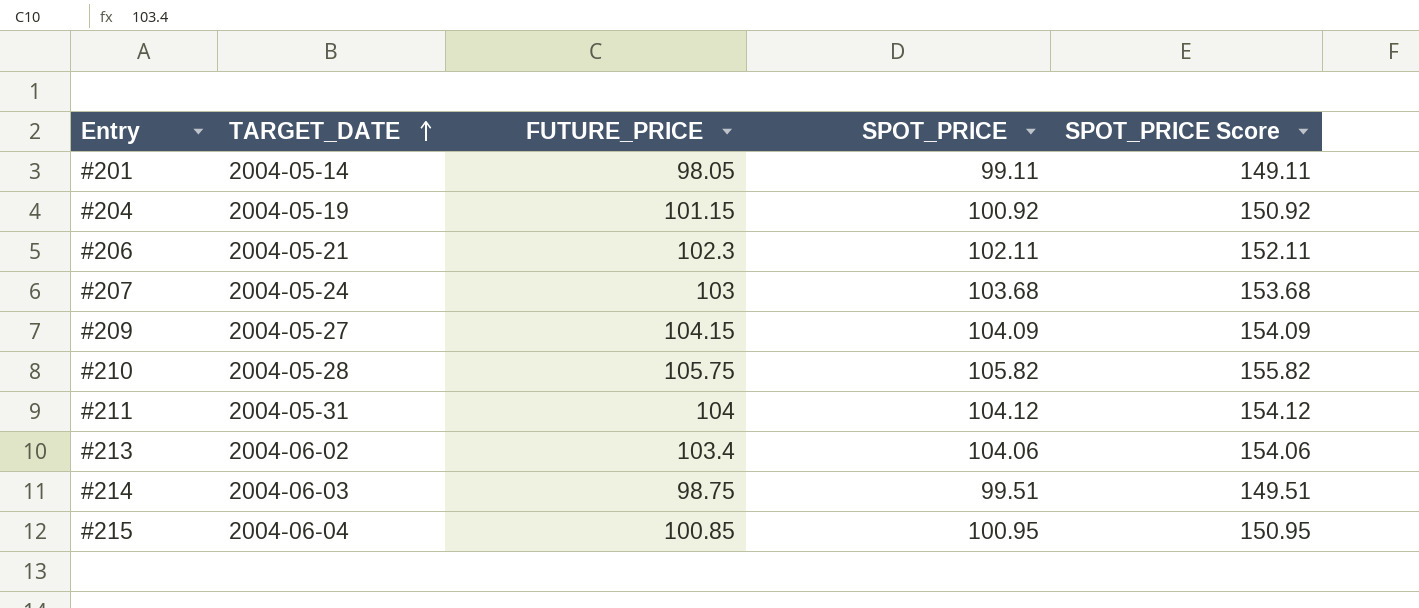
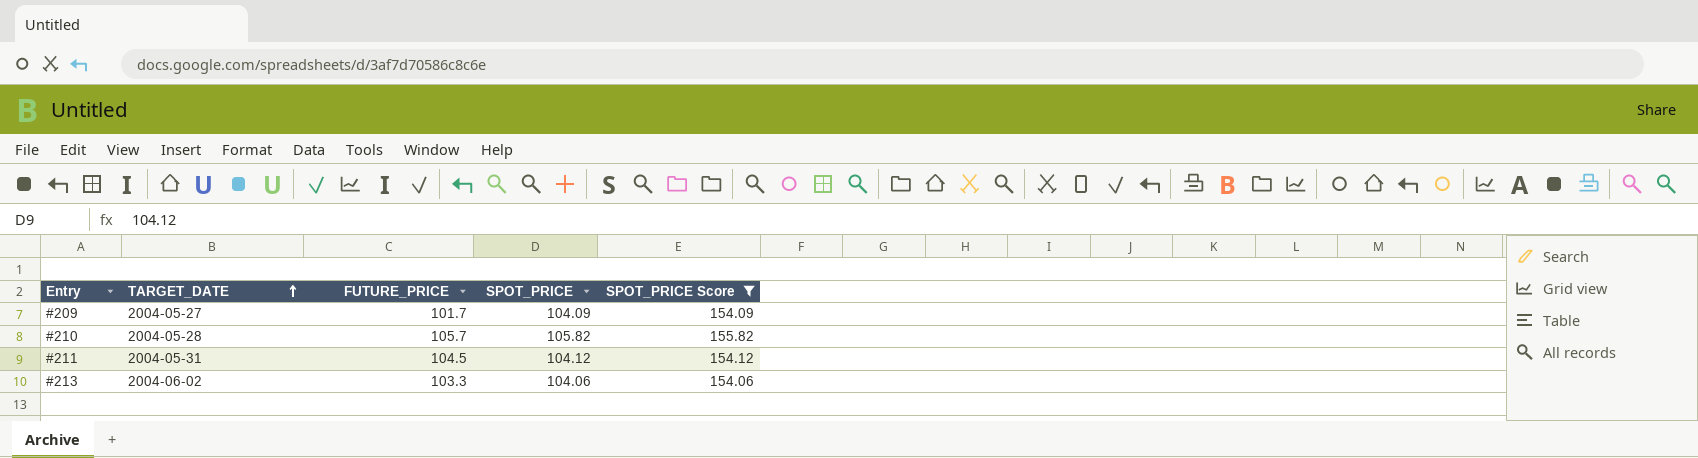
filter: none -> SPOT_PRICE Score >= 154.06
#209 | FUTURE_PRICE: 104.15 -> 101.7
#210 | FUTURE_PRICE: 105.75 -> 105.7
#211 | FUTURE_PRICE: 104 -> 104.5
#213 | FUTURE_PRICE: 103.4 -> 103.3

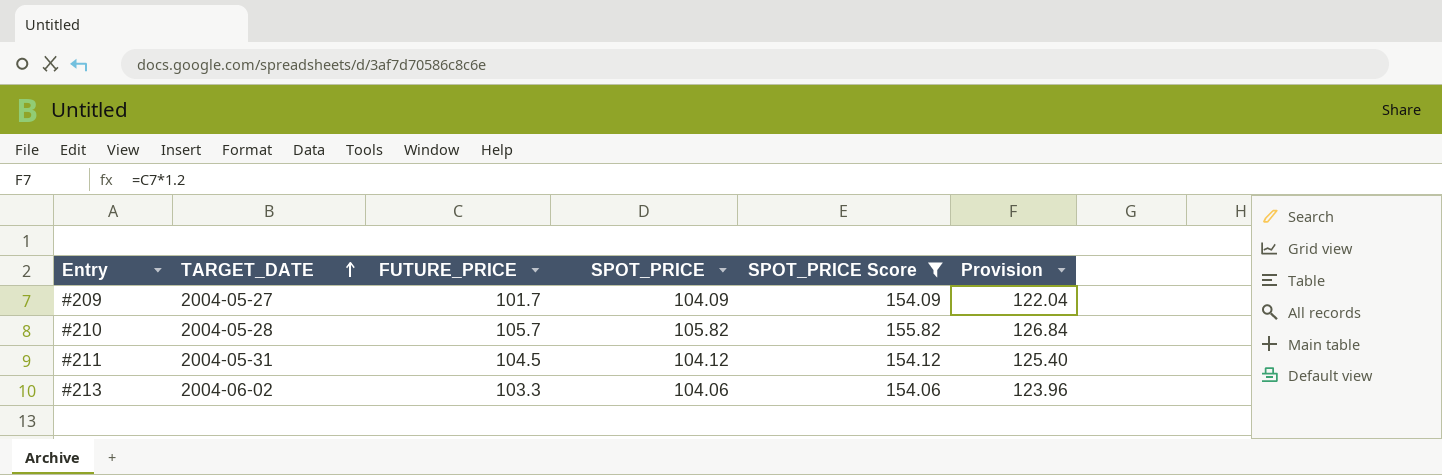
column Provision | formula: none -> [FUTURE_PRICE] * 1.2

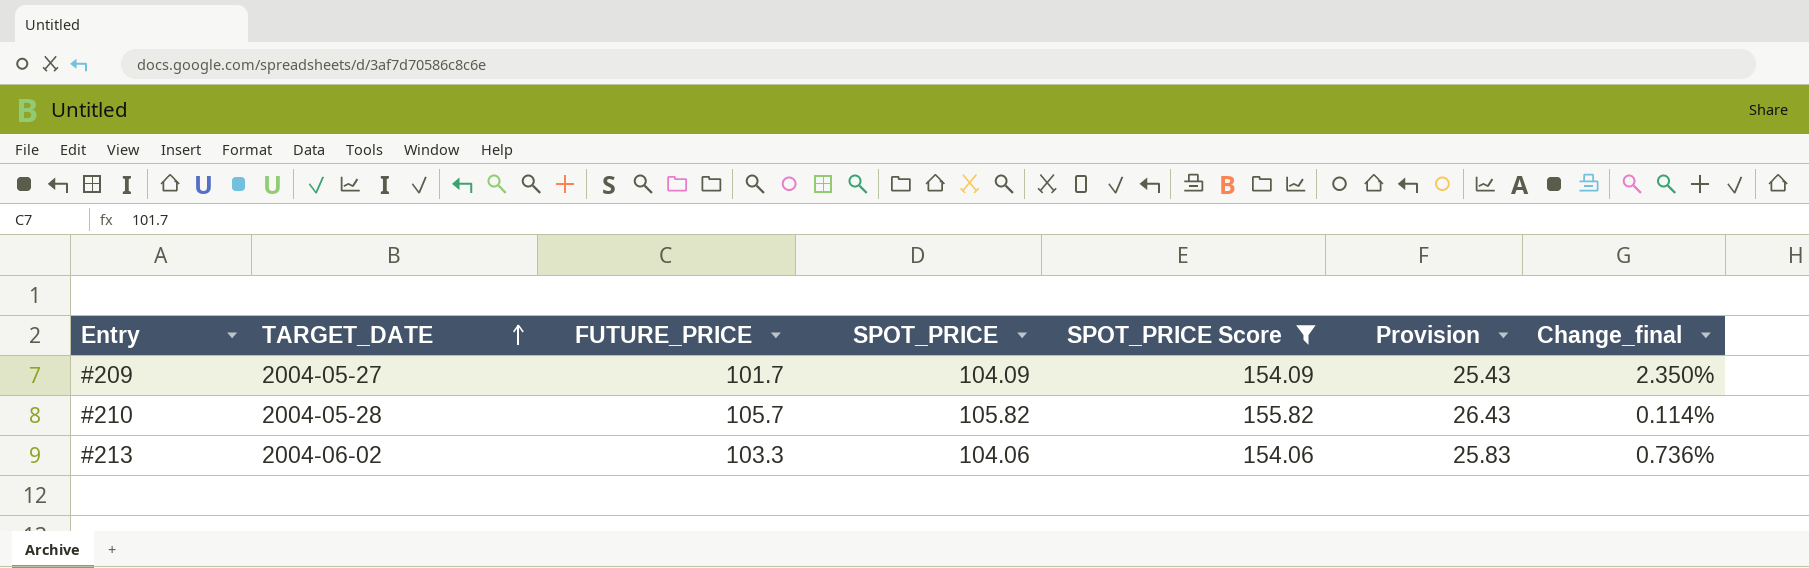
column Provision | formula: [FUTURE_PRICE] * 1.2 -> [FUTURE_PRICE] * 0.25
column Change_final | formula: none -> ([SPOT_PRICE] - [FUTURE_PRICE]) / [FUTURE_PRICE]
row #211: 2004-05-31 | 104.5 | 104.12 | 154.12 | 125.40 -> none

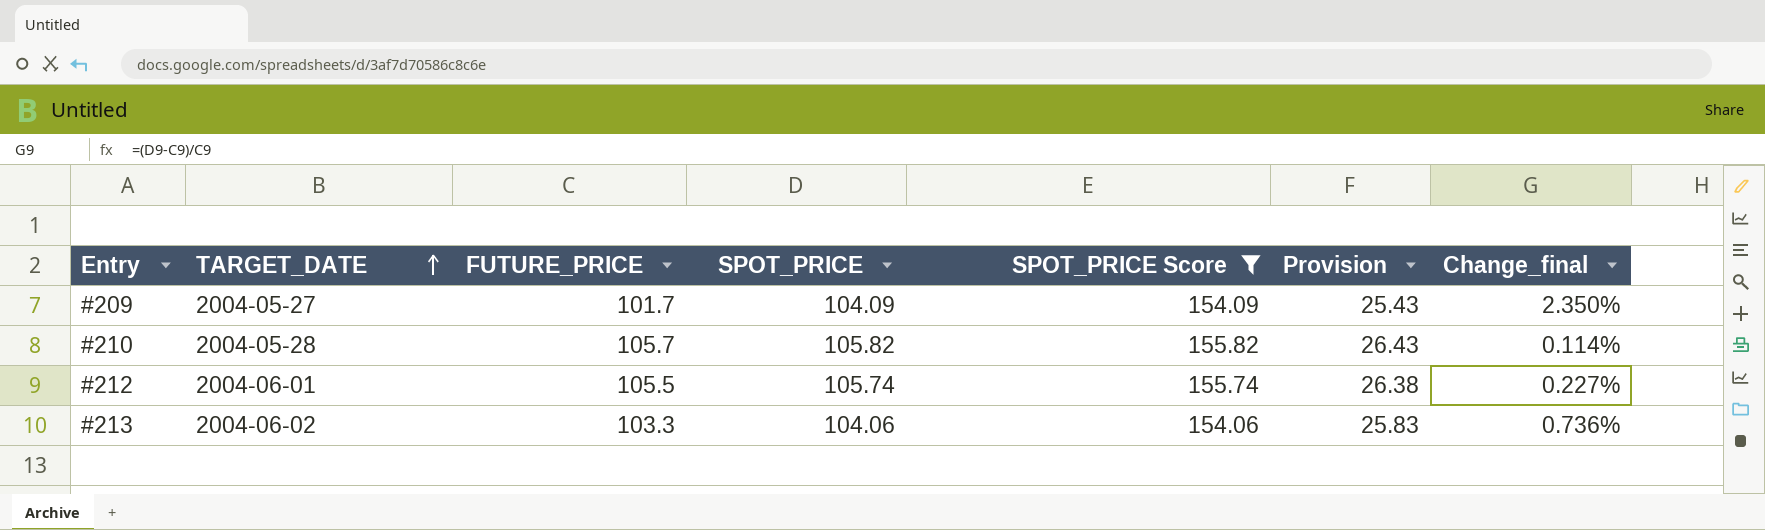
row #212: none -> 2004-06-01 | 105.5 | 105.74 | 155.74 | 26.38 | 0.227%

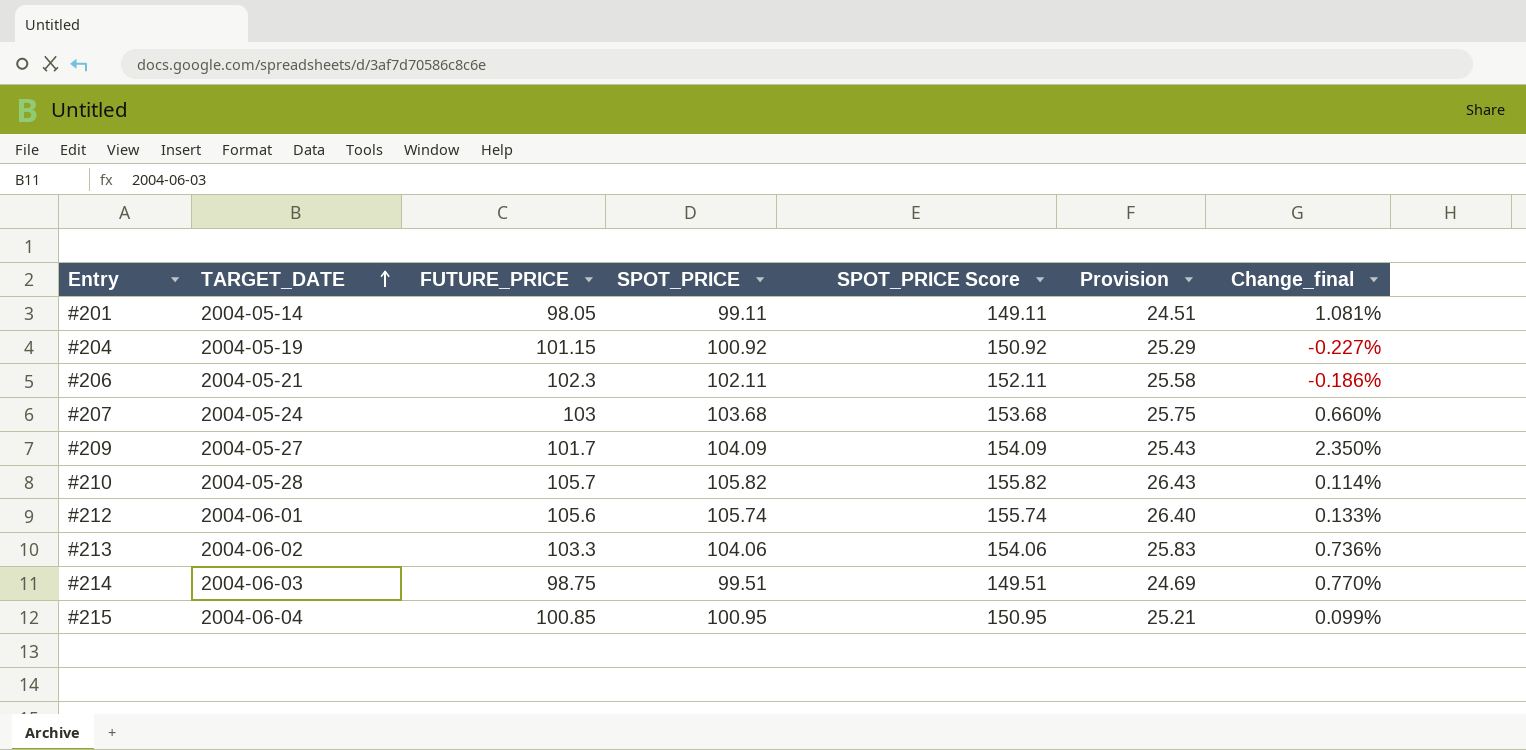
filter: SPOT_PRICE Score >= 154.06 -> none
#212 | FUTURE_PRICE: 105.5 -> 105.6
#212 | Provision: 26.38 -> 26.40
#212 | Change_final: 0.227% -> 0.133%

